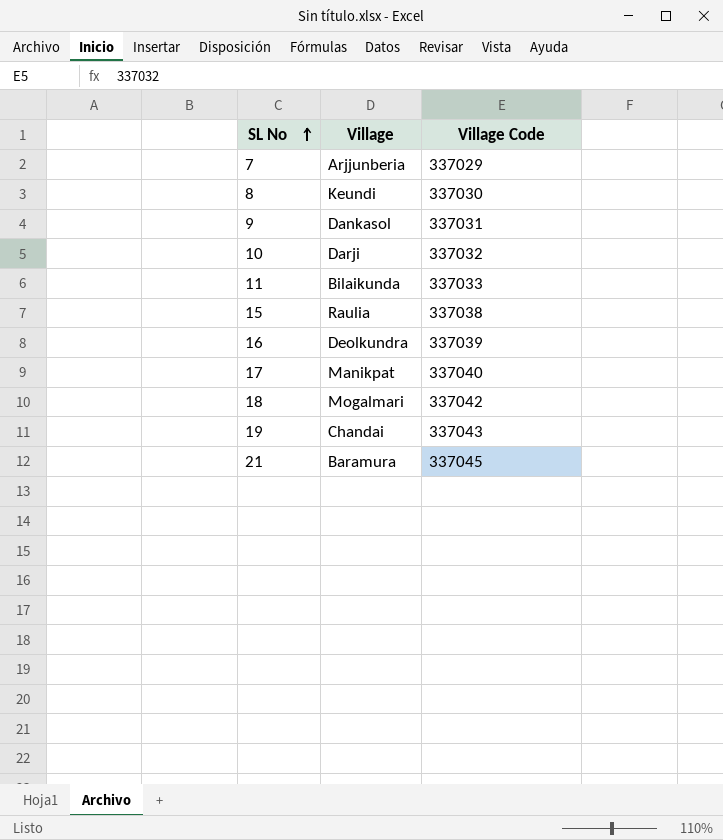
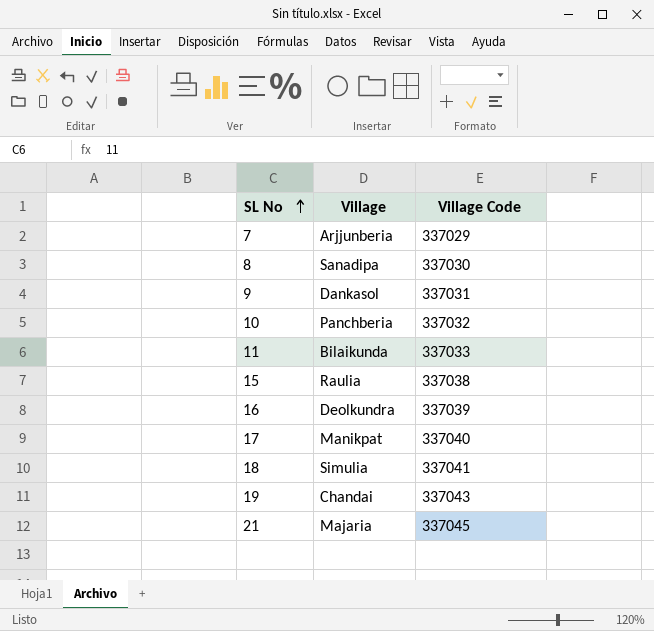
8 | Village: Keundi -> Sanadipa
10 | Village: Darji -> Panchberia
18 | Village: Mogalmari -> Simulia
18 | Village Code: 337042 -> 337041
21 | Village: Baramura -> Majaria

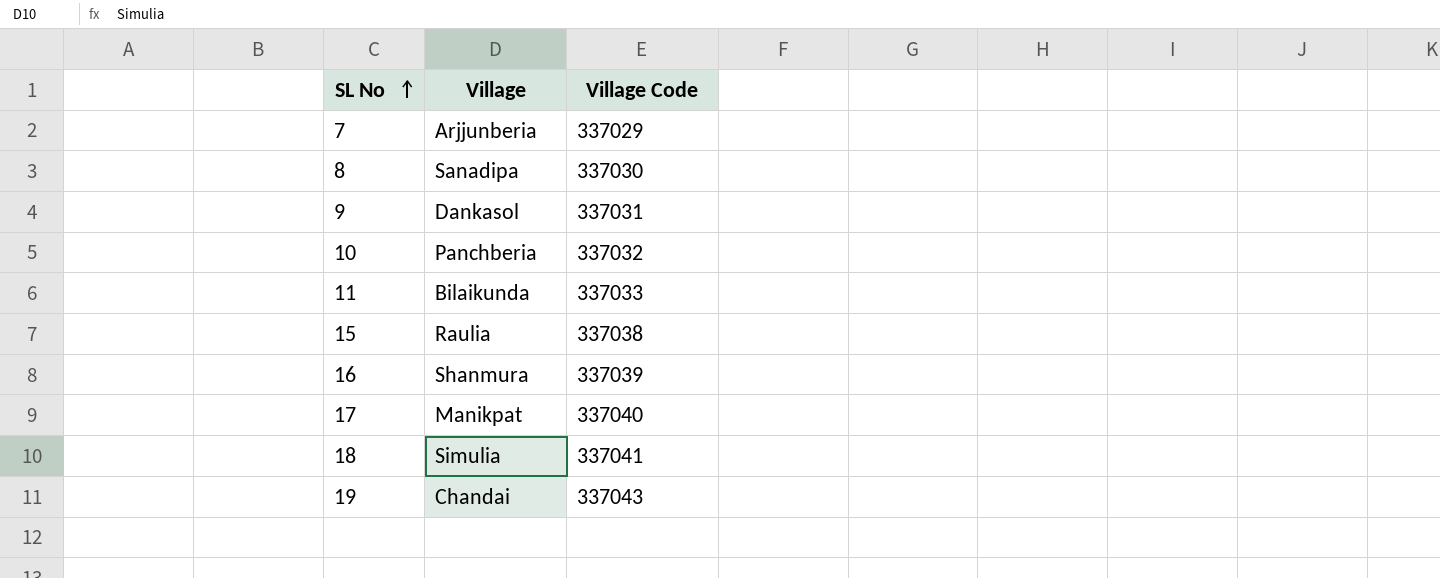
row 21: Majaria | 337045 -> none
16 | Village: Deolkundra -> Shanmura

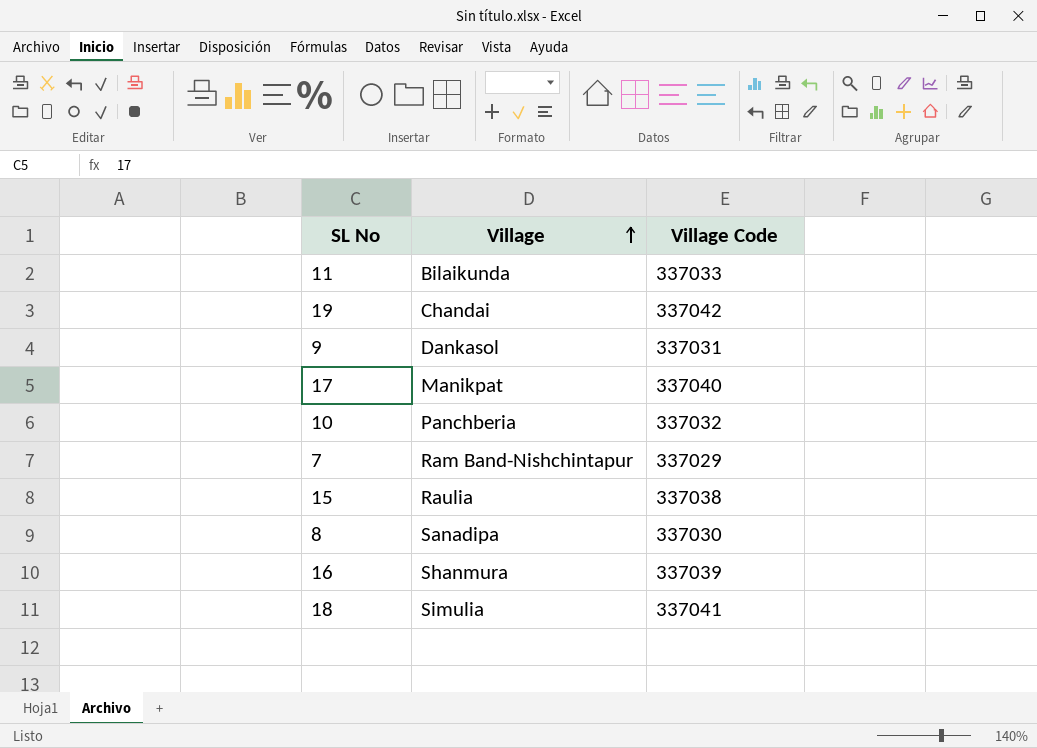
row order: SL No ascending -> Village ascending
19 | Village Code: 337043 -> 337042
7 | Village: Arjjunberia -> Ram Band-Nishchintapur

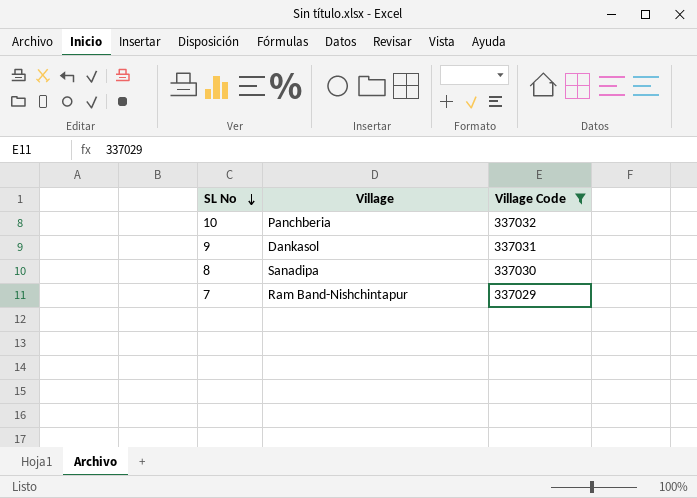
filter: none -> Village Code <= 337032
row order: Village ascending -> SL No descending

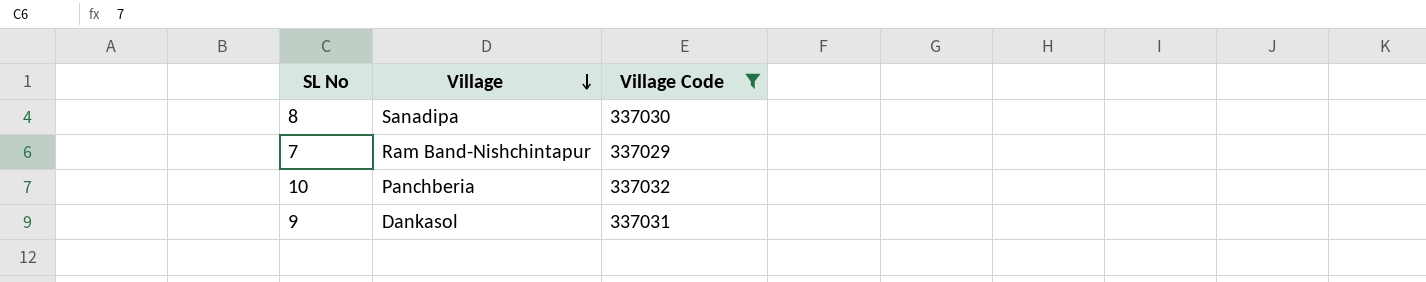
row order: SL No descending -> Village descending

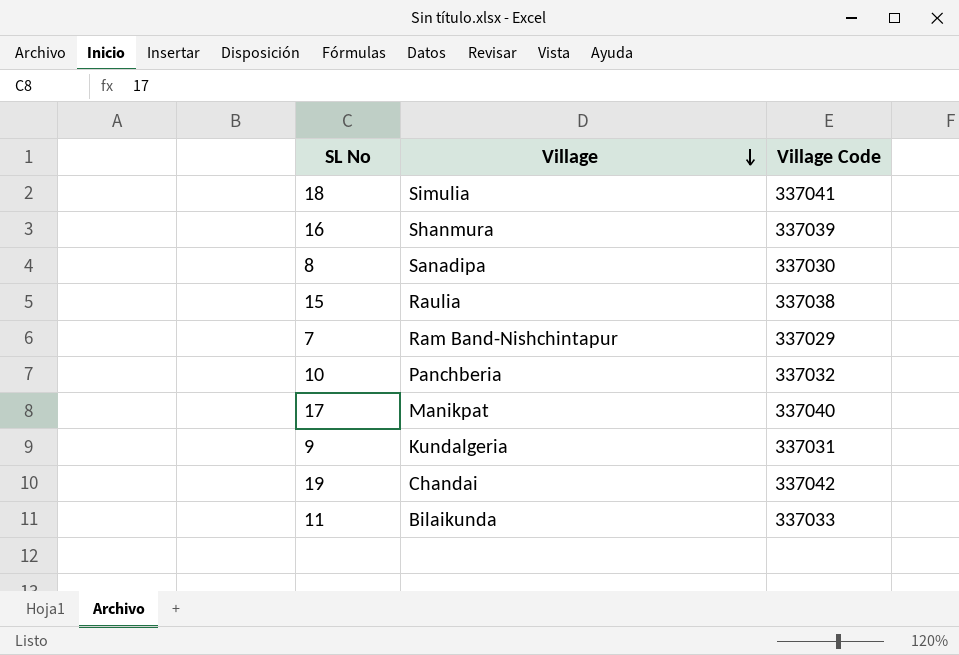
filter: Village Code <= 337032 -> none
9 | Village: Dankasol -> Kundalgeria

